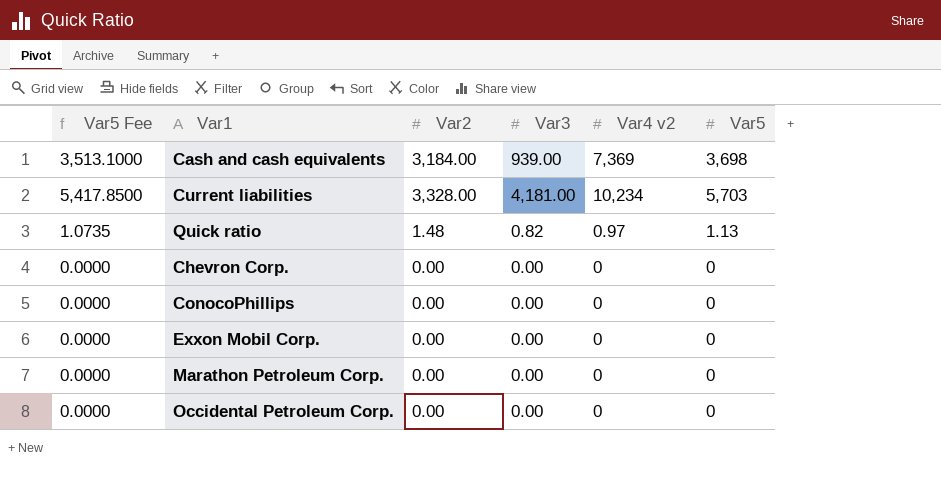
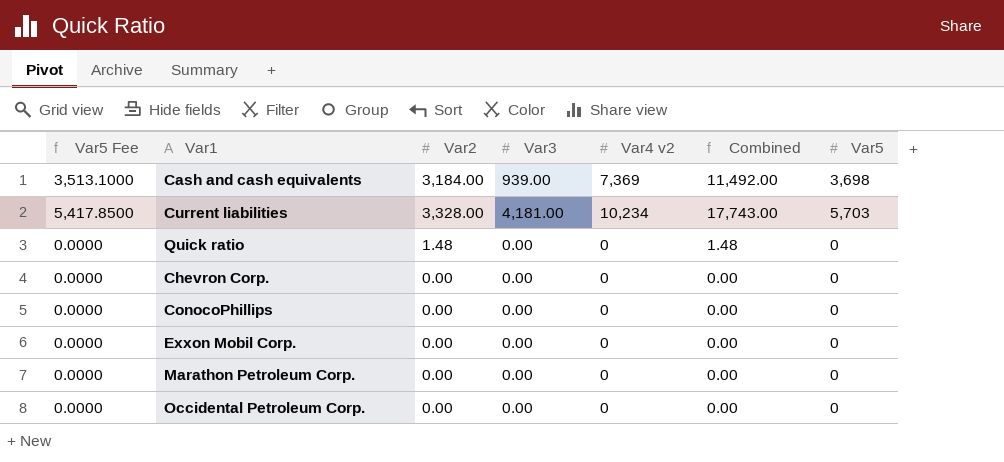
column Combined | formula: none -> [Var2] + [Var3] + [Var4 v2]
Quick ratio | Var5 Fee: 1.0735 -> 0.0000
Quick ratio | Var3: 0.82 -> 0.00
Quick ratio | Var4 v2: 0.97 -> 0
Quick ratio | Var5: 1.13 -> 0

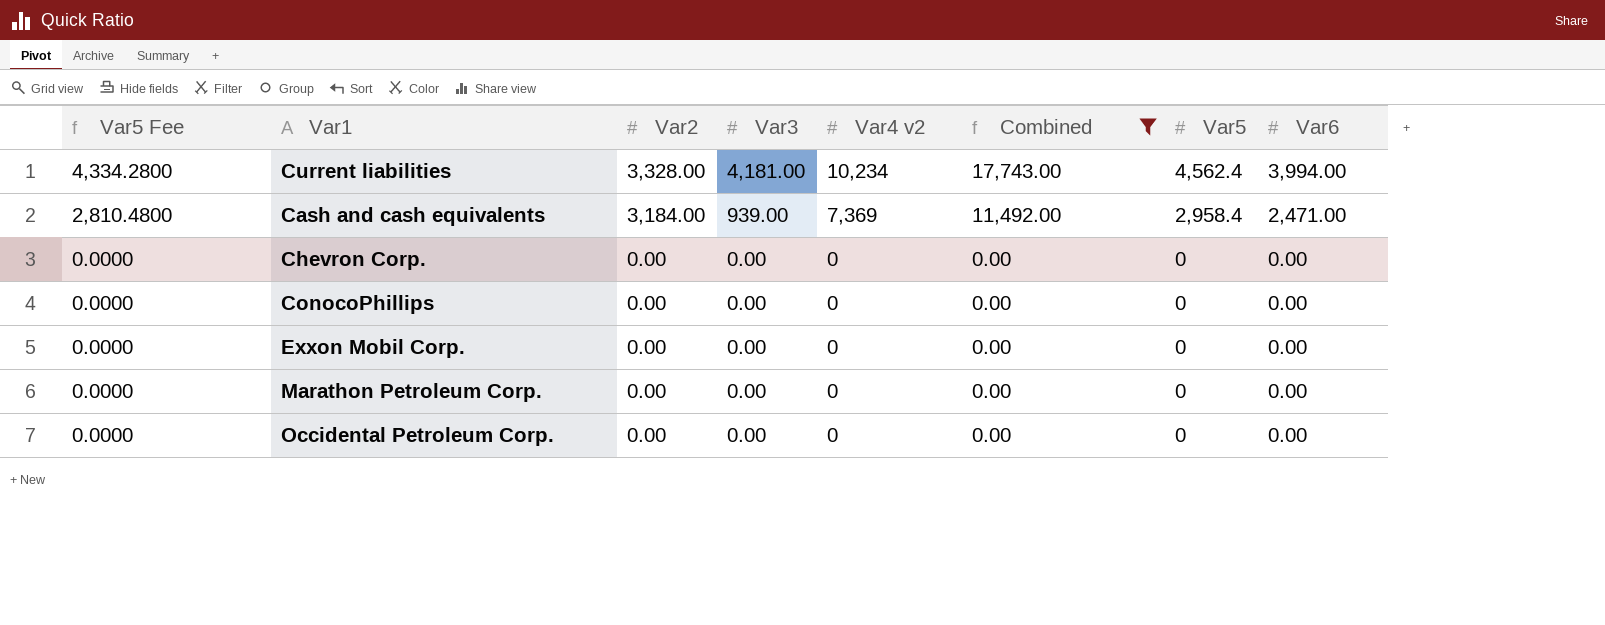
filter: none -> Combined != 1.48
row order: none -> Var5 Fee descending
column Var6 | position: none -> 8
Current liabilities | Var5 Fee: 5,417.8500 -> 4,334.2800
Current liabilities | Var5: 5,703 -> 4,562.4
Cash and cash equivalents | Var5 Fee: 3,513.1000 -> 2,810.4800
Cash and cash equivalents | Var5: 3,698 -> 2,958.4

